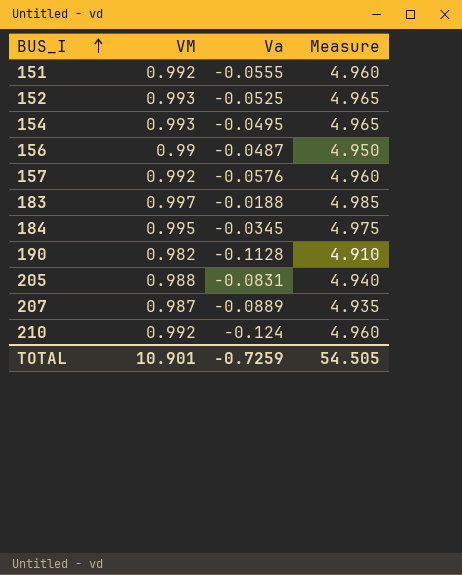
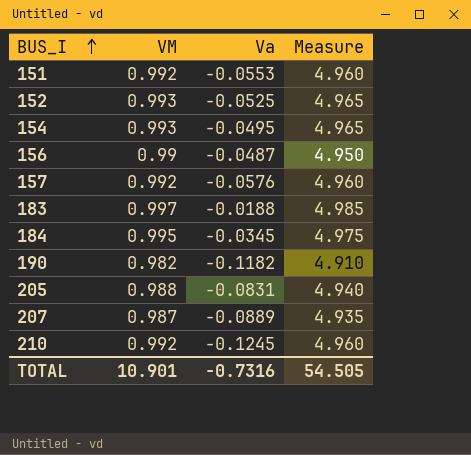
151 | Va: -0.0555 -> -0.0553
190 | Va: -0.1128 -> -0.1182
210 | Va: -0.124 -> -0.1245
TOTAL | Va: -0.7259 -> -0.7316

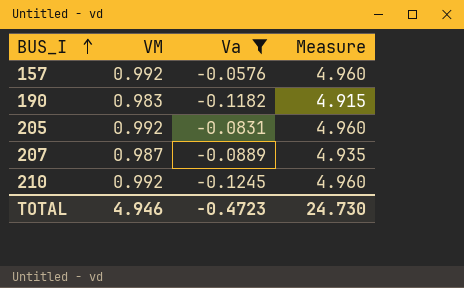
filter: none -> Va <= -0.0576
190 | VM: 0.982 -> 0.983
190 | Measure: 4.910 -> 4.915
205 | VM: 0.988 -> 0.992
205 | Measure: 4.940 -> 4.960
TOTAL | VM: 10.901 -> 4.946
TOTAL | Va: -0.7316 -> -0.4723
TOTAL | Measure: 54.505 -> 24.730

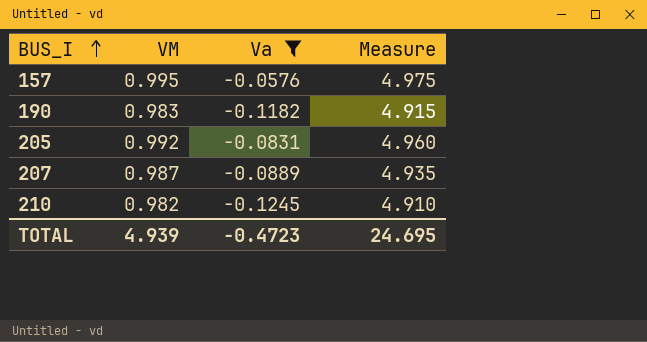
157 | VM: 0.992 -> 0.995
157 | Measure: 4.960 -> 4.975
210 | VM: 0.992 -> 0.982
210 | Measure: 4.960 -> 4.910
TOTAL | VM: 4.946 -> 4.939
TOTAL | Measure: 24.730 -> 24.695

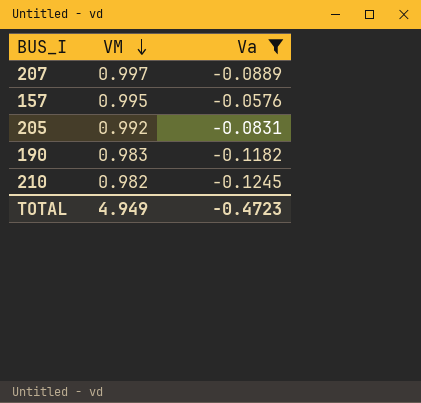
row order: BUS_I ascending -> VM descending
column Measure | formula: [VM] * 5 -> none
207 | VM: 0.987 -> 0.997
TOTAL | VM: 4.939 -> 4.949

